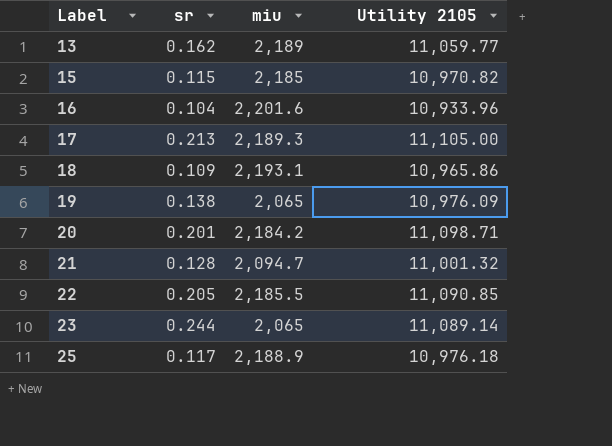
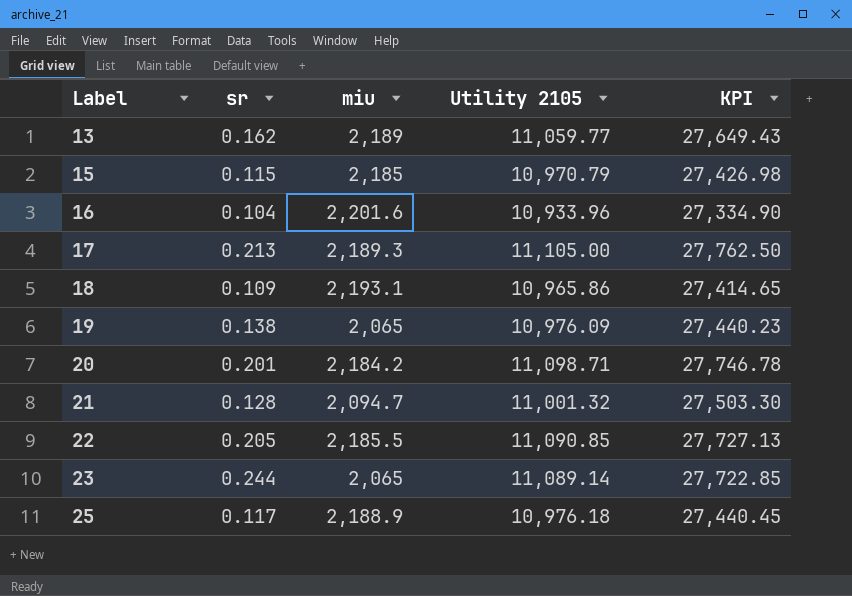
column KPI | formula: none -> [Utility 2105] * 2.5
15 | Utility 2105: 10,970.82 -> 10,970.79

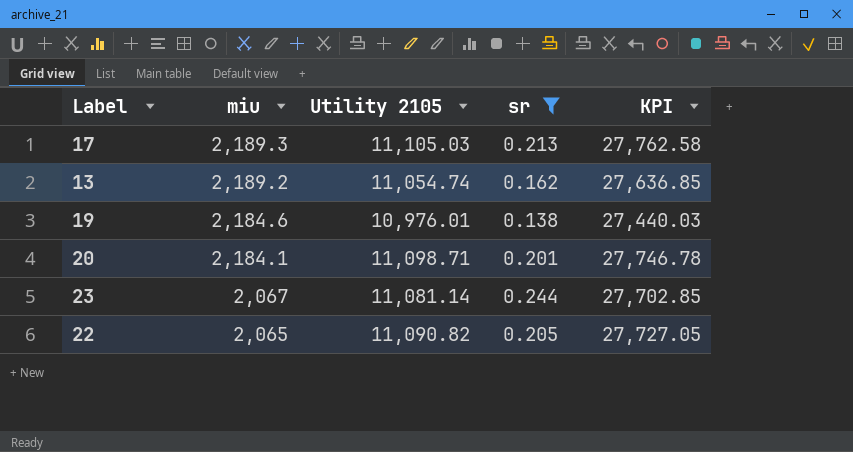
filter: none -> sr >= 0.138
row order: Label ascending -> miu descending
column sr | position: 2 -> 4
17 | Utility 2105: 11,105.00 -> 11,105.03
17 | KPI: 27,762.50 -> 27,762.58
13 | miu: 2,189 -> 2,189.2
13 | Utility 2105: 11,059.77 -> 11,054.74
13 | KPI: 27,649.43 -> 27,636.85
19 | miu: 2,065 -> 2,184.6
19 | Utility 2105: 10,976.09 -> 10,976.01
19 | KPI: 27,440.23 -> 27,440.03
20 | miu: 2,184.2 -> 2,184.1
23 | miu: 2,065 -> 2,067
23 | Utility 2105: 11,089.14 -> 11,081.14
23 | KPI: 27,722.85 -> 27,702.85
22 | miu: 2,185.5 -> 2,065
22 | Utility 2105: 11,090.85 -> 11,090.82
22 | KPI: 27,727.13 -> 27,727.05

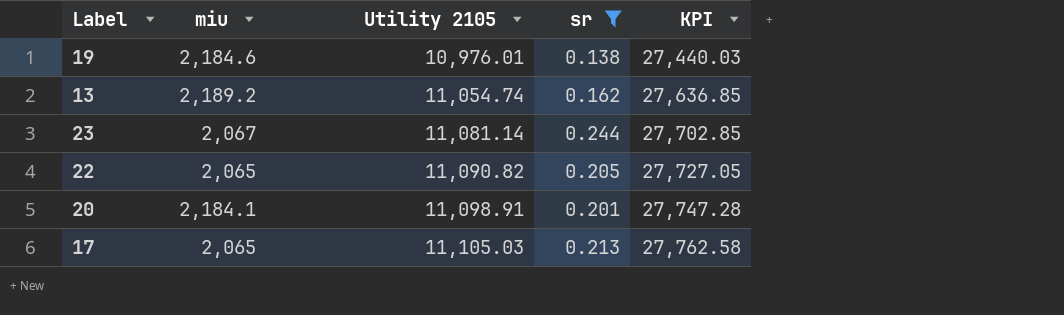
row order: miu descending -> Utility 2105 ascending
20 | Utility 2105: 11,098.71 -> 11,098.91
20 | KPI: 27,746.78 -> 27,747.28
17 | miu: 2,189.3 -> 2,065

